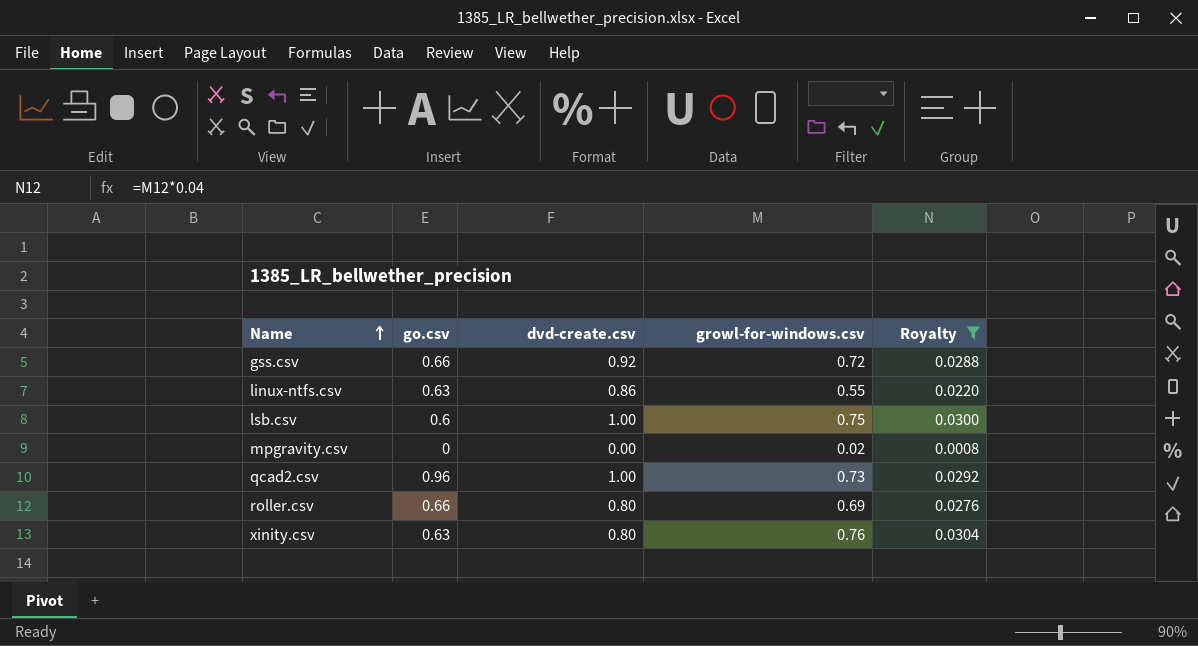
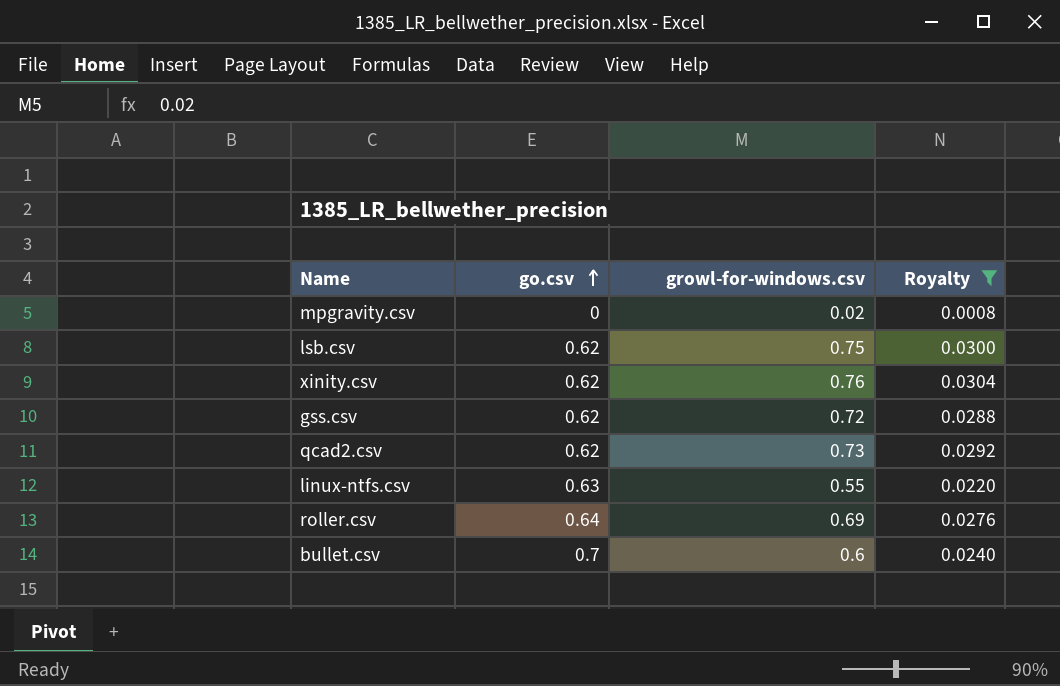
row order: Name ascending -> go.csv ascending
column dvd-create.csv | position: 3 -> none
lsb.csv | go.csv: 0.6 -> 0.62
xinity.csv | go.csv: 0.63 -> 0.62
gss.csv | go.csv: 0.66 -> 0.62
qcad2.csv | go.csv: 0.96 -> 0.62
roller.csv | go.csv: 0.66 -> 0.64
row bullet.csv: none -> 0.7 | 0.6 | 0.0240

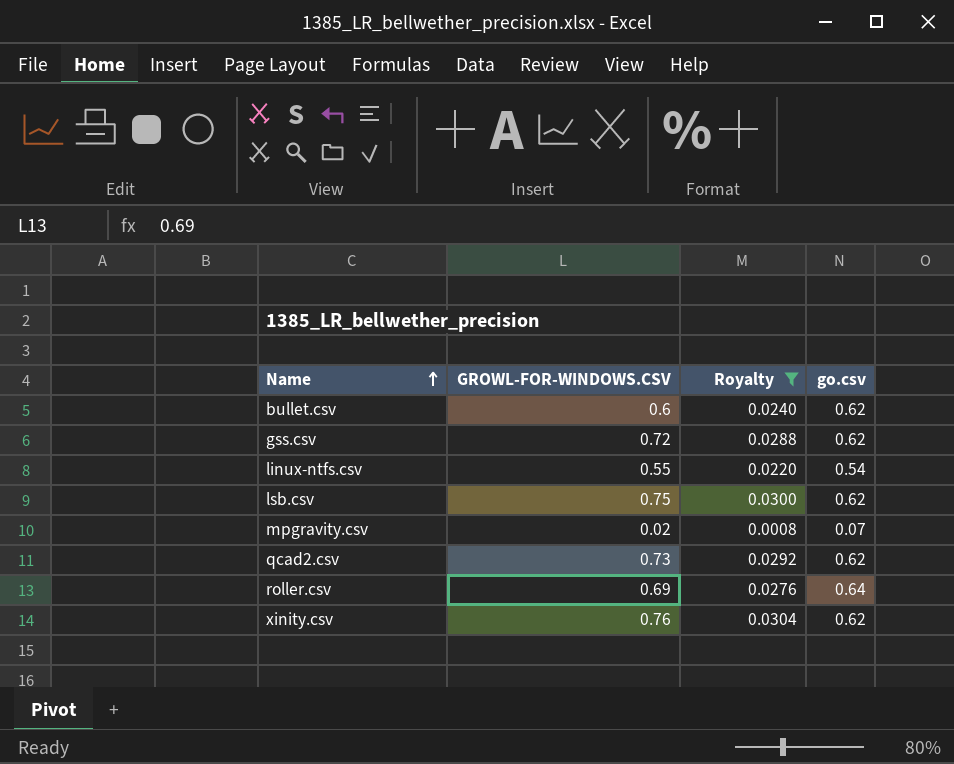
row order: go.csv ascending -> Name ascending
column name: growl-for-windows.csv -> GROWL-FOR-WINDOWS.CSV
column go.csv | position: 2 -> 4
bullet.csv | go.csv: 0.7 -> 0.62
linux-ntfs.csv | go.csv: 0.63 -> 0.54
mpgravity.csv | go.csv: 0 -> 0.07

